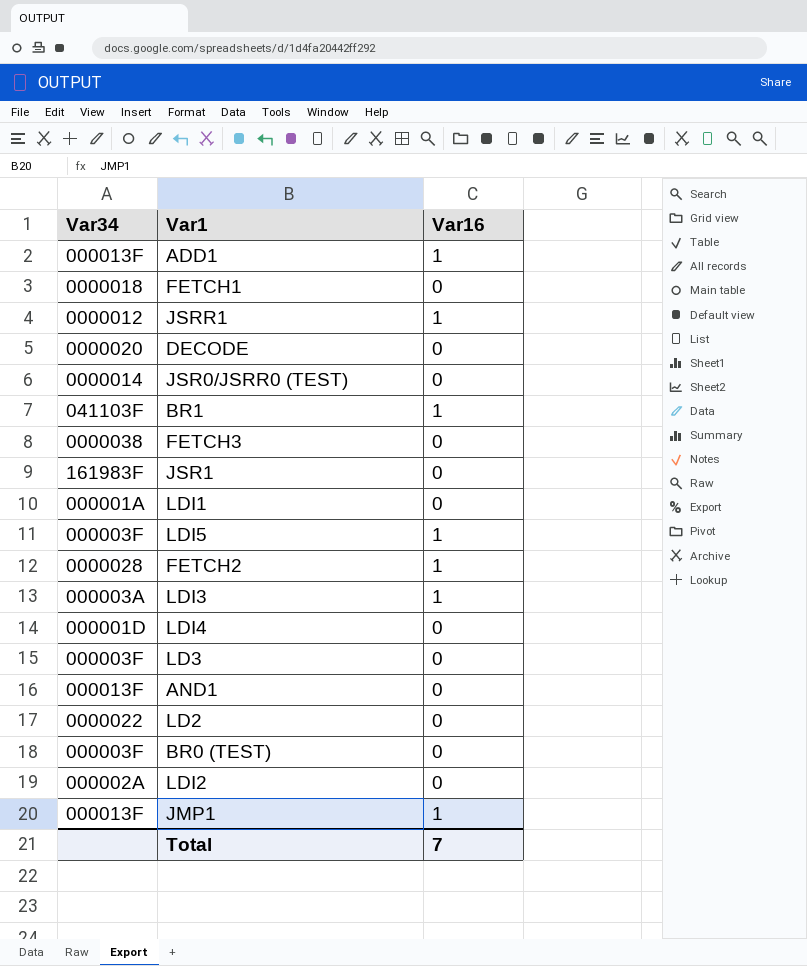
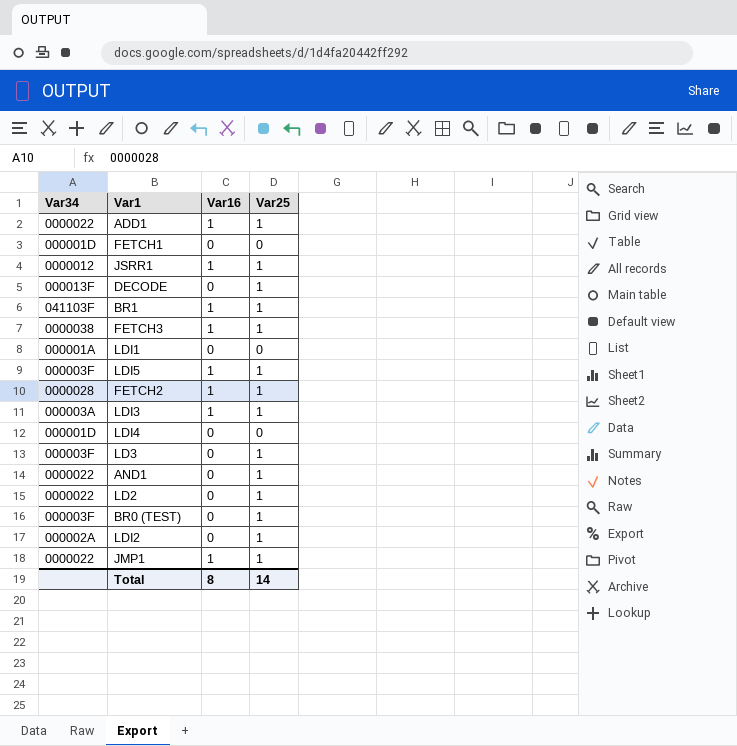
column Var25 | position: none -> 4
row JSR0/JSRR0 (TEST): 0000014 | 0 -> none
row JSR1: 161983F | 0 -> none
ADD1 | Var34: 000013F -> 0000022
FETCH1 | Var34: 0000018 -> 000001D
DECODE | Var34: 0000020 -> 000013F
FETCH3 | Var16: 0 -> 1
AND1 | Var34: 000013F -> 0000022
JMP1 | Var34: 000013F -> 0000022
Total | Var16: 7 -> 8

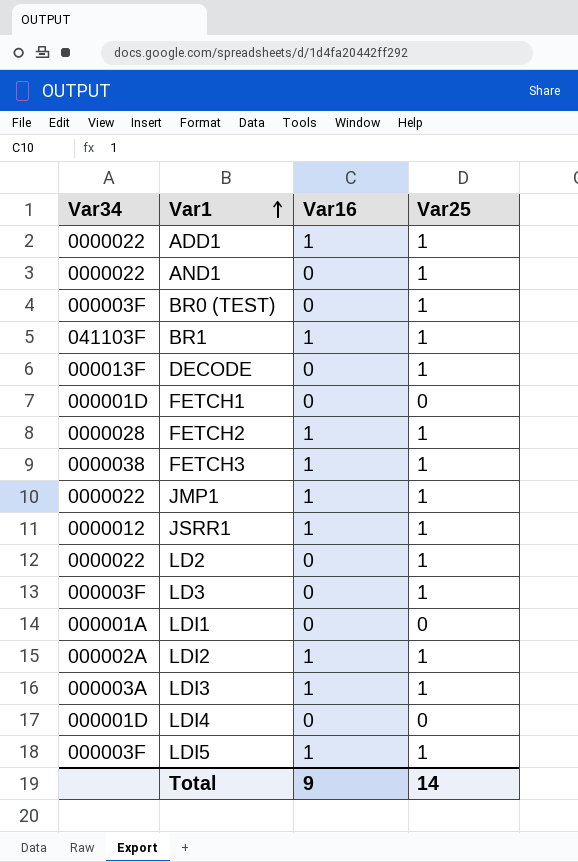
row order: none -> Var1 ascending
LDI2 | Var16: 0 -> 1
Total | Var16: 8 -> 9

